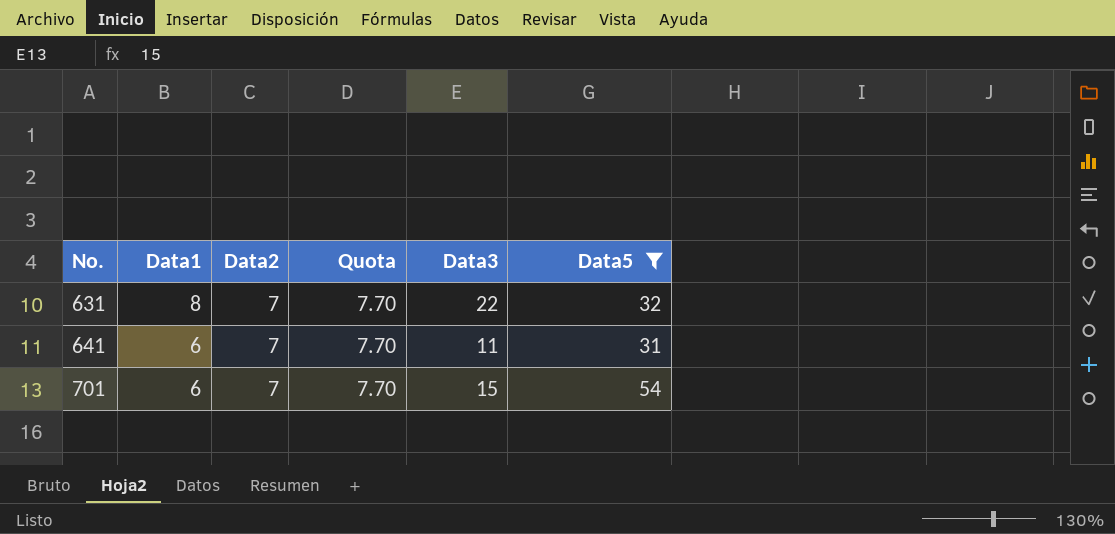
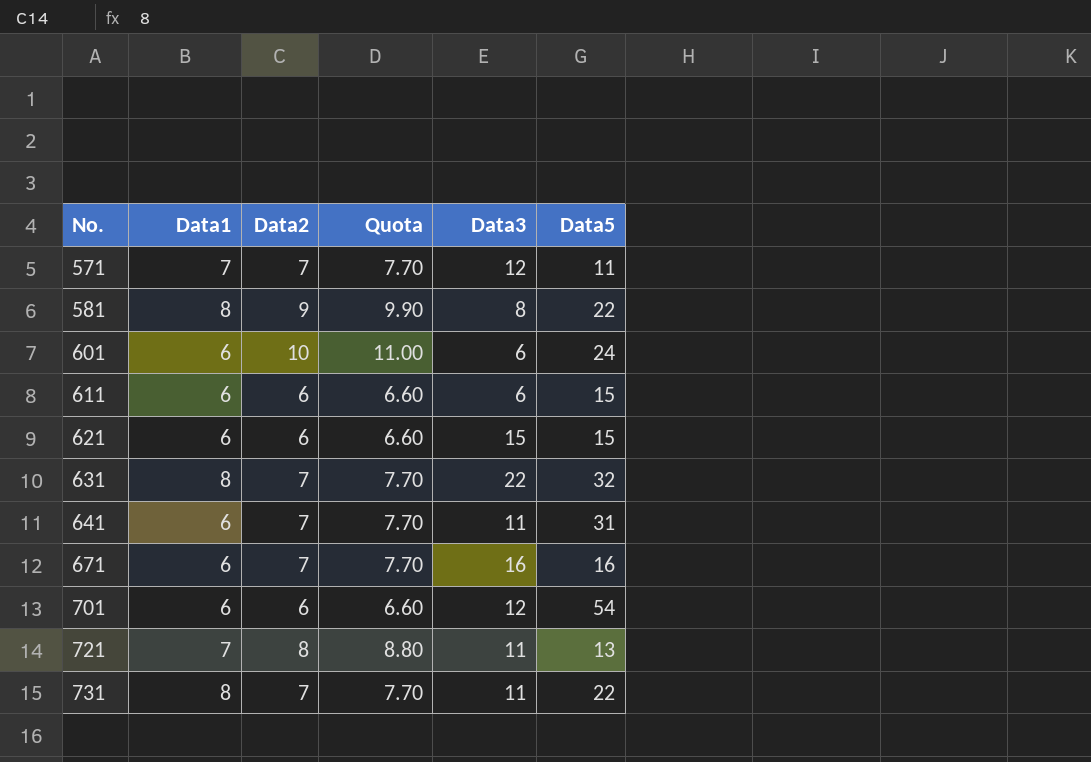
filter: Data5 >= 31 -> none
701 | Data2: 7 -> 6
701 | Quota: 7.70 -> 6.60
701 | Data3: 15 -> 12

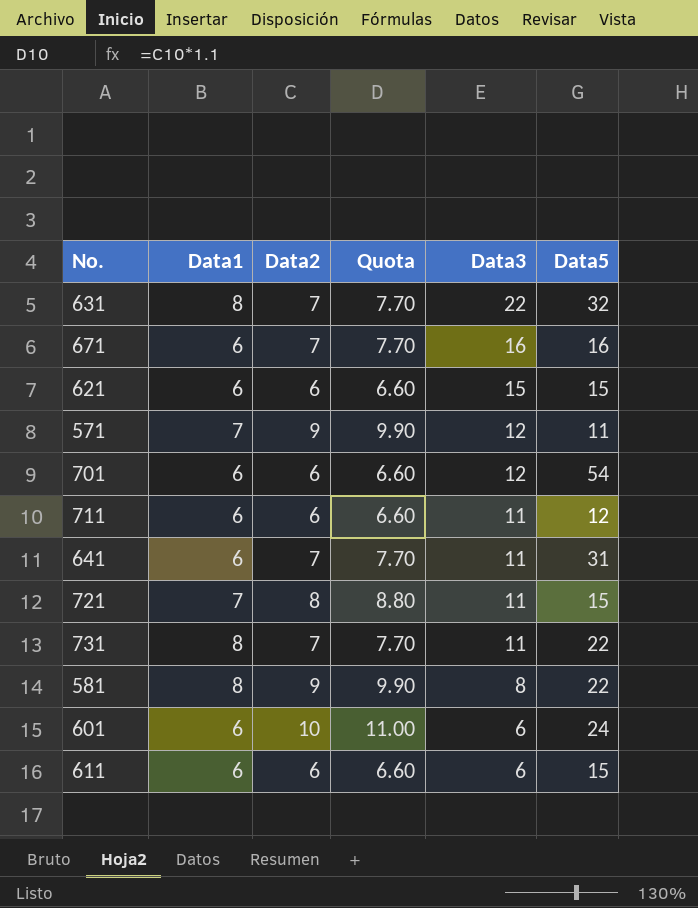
row order: No. ascending -> Data3 descending
571 | Data2: 7 -> 9
571 | Quota: 7.70 -> 9.90
row 711: none -> 6 | 6 | 6.60 | 11 | 12
721 | Data5: 13 -> 15

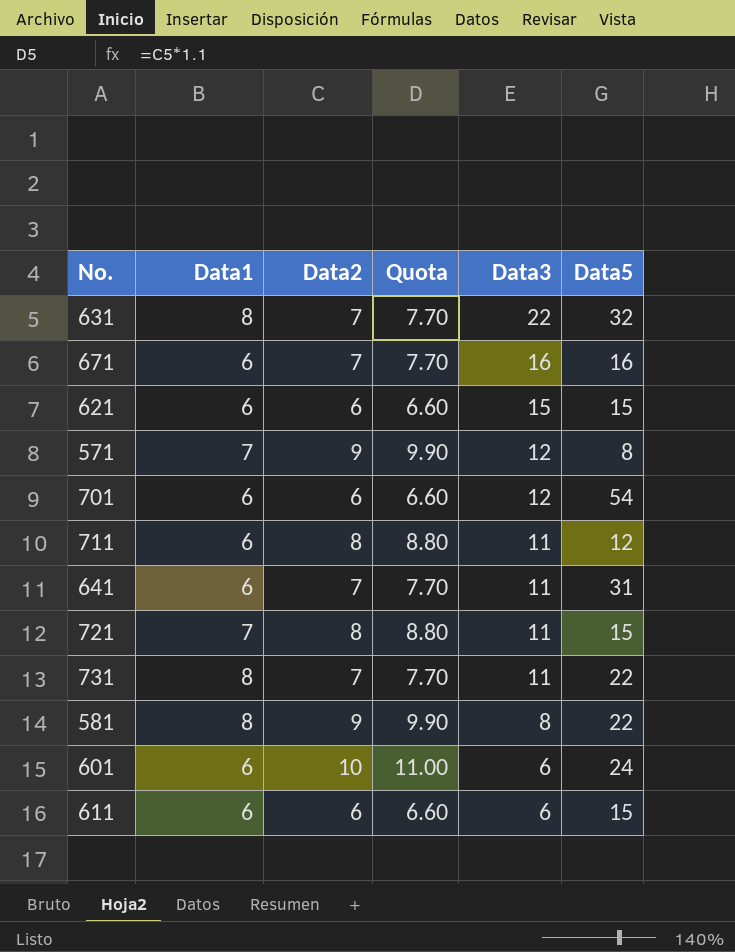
571 | Data5: 11 -> 8
711 | Data2: 6 -> 8
711 | Quota: 6.60 -> 8.80

